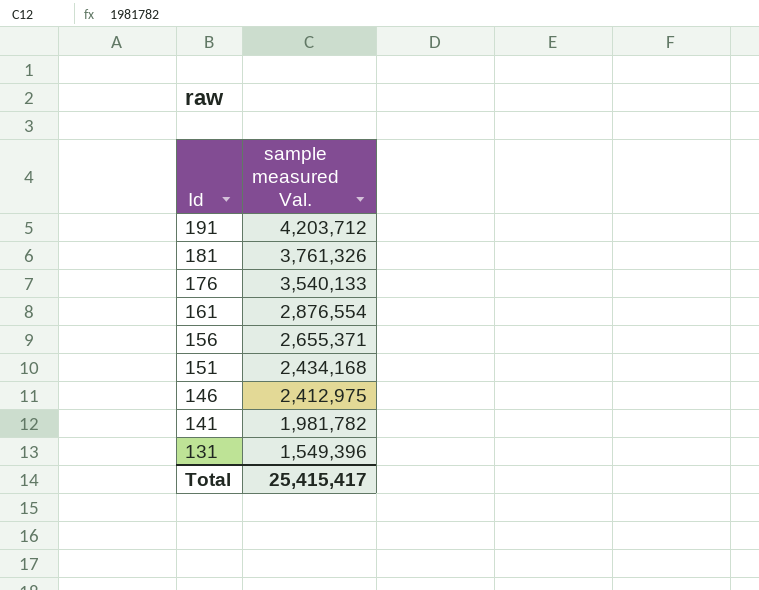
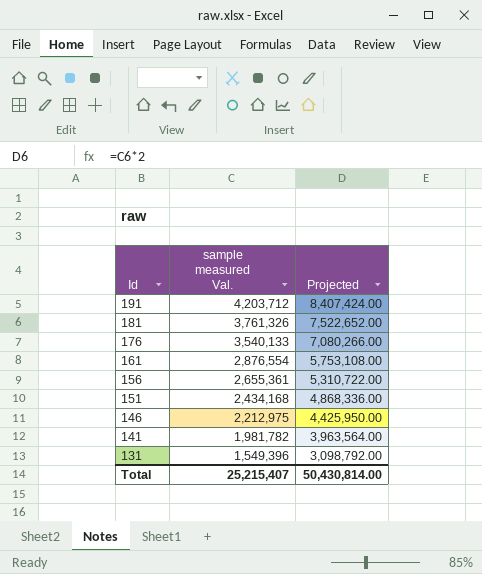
column Projected | formula: none -> [sample measured Val.] * 2
156 | sample measured Val.: 2,655,371 -> 2,655,361
146 | sample measured Val.: 2,412,975 -> 2,212,975
Total | sample measured Val.: 25,415,417 -> 25,215,407

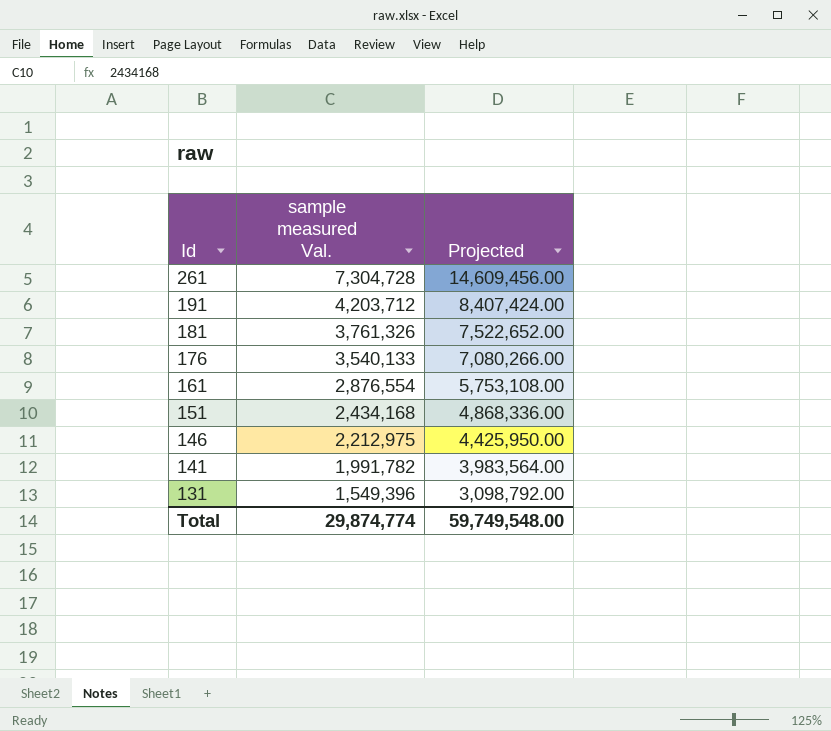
row 156: 2,655,361 | 5,310,722.00 -> none
row 261: none -> 7,304,728 | 14,609,456.00
141 | sample measured Val.: 1,981,782 -> 1,991,782
141 | Projected: 3,963,564.00 -> 3,983,564.00
Total | sample measured Val.: 25,215,407 -> 29,874,774
Total | Projected: 50,430,814.00 -> 59,749,548.00

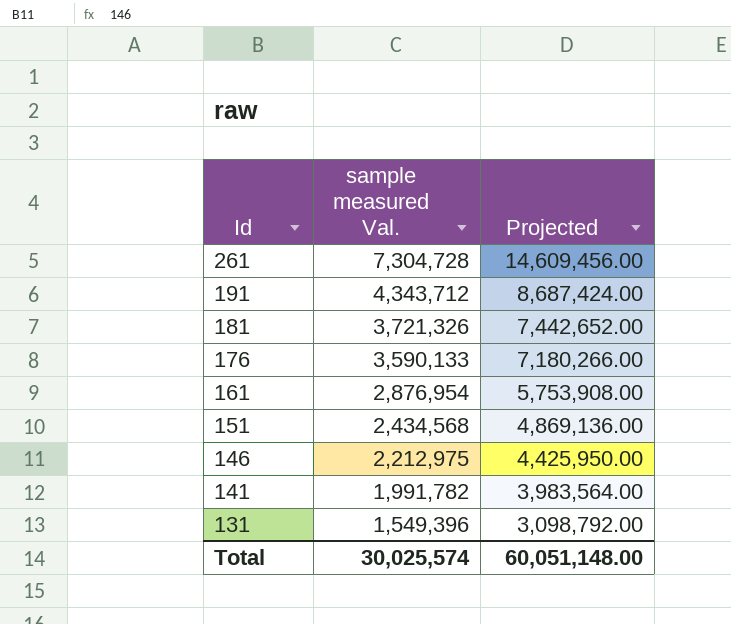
191 | sample measured Val.: 4,203,712 -> 4,343,712
191 | Projected: 8,407,424.00 -> 8,687,424.00
181 | sample measured Val.: 3,761,326 -> 3,721,326
181 | Projected: 7,522,652.00 -> 7,442,652.00
176 | sample measured Val.: 3,540,133 -> 3,590,133
176 | Projected: 7,080,266.00 -> 7,180,266.00
161 | sample measured Val.: 2,876,554 -> 2,876,954
161 | Projected: 5,753,108.00 -> 5,753,908.00
151 | sample measured Val.: 2,434,168 -> 2,434,568
151 | Projected: 4,868,336.00 -> 4,869,136.00
Total | sample measured Val.: 29,874,774 -> 30,025,574
Total | Projected: 59,749,548.00 -> 60,051,148.00

